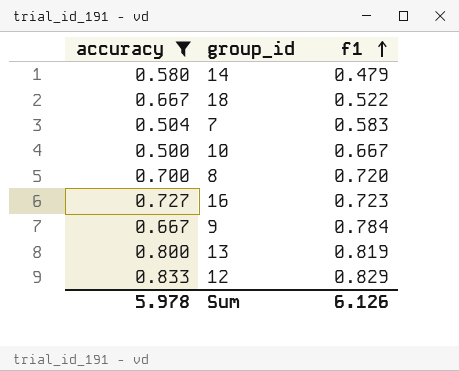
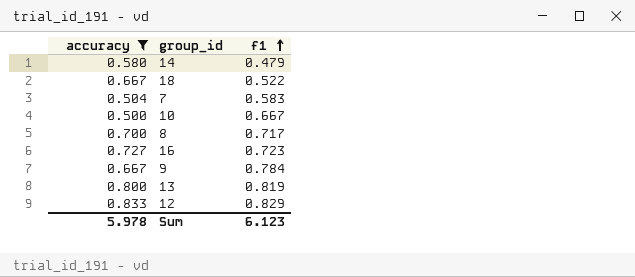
8 | f1: 0.720 -> 0.717
Sum | f1: 6.126 -> 6.123

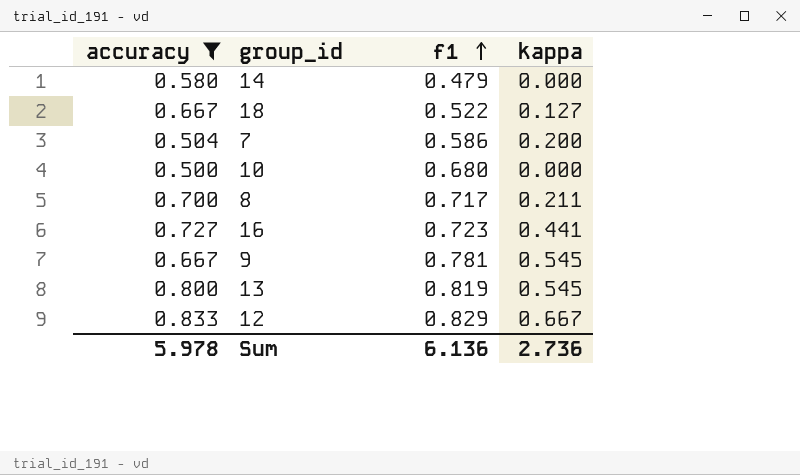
column kappa | position: none -> 4
7 | f1: 0.583 -> 0.586
10 | f1: 0.667 -> 0.680
9 | f1: 0.784 -> 0.781
Sum | f1: 6.123 -> 6.136

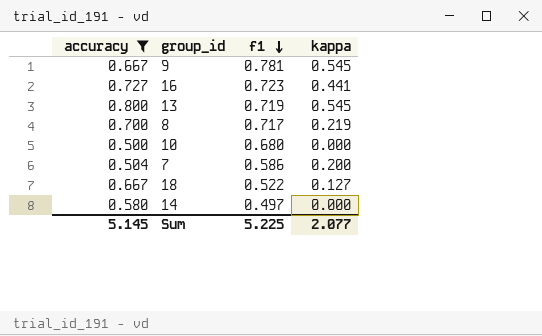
row order: f1 ascending -> f1 descending
row 12: 0.833 | 0.829 | 0.667 -> none
13 | f1: 0.819 -> 0.719
8 | kappa: 0.211 -> 0.219
14 | f1: 0.479 -> 0.497
Sum | accuracy: 5.978 -> 5.145
Sum | f1: 6.136 -> 5.225
Sum | kappa: 2.736 -> 2.077

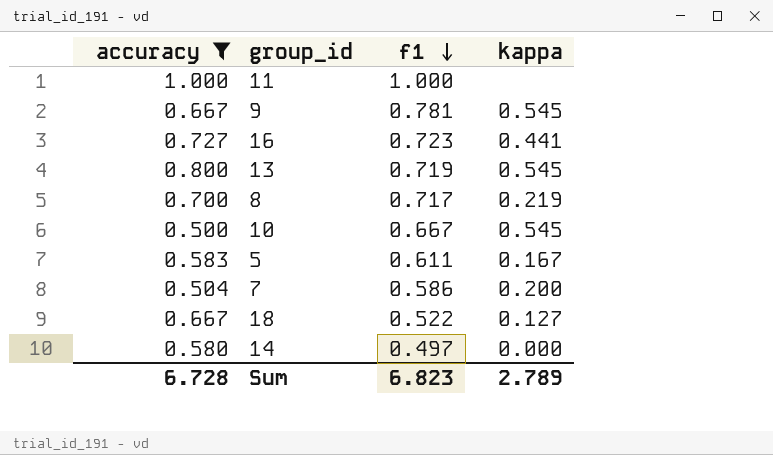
row 11: none -> 1.000 | 1.000 | none
10 | f1: 0.680 -> 0.667
10 | kappa: 0.000 -> 0.545
row 5: none -> 0.583 | 0.611 | 0.167
Sum | accuracy: 5.145 -> 6.728
Sum | f1: 5.225 -> 6.823
Sum | kappa: 2.077 -> 2.789

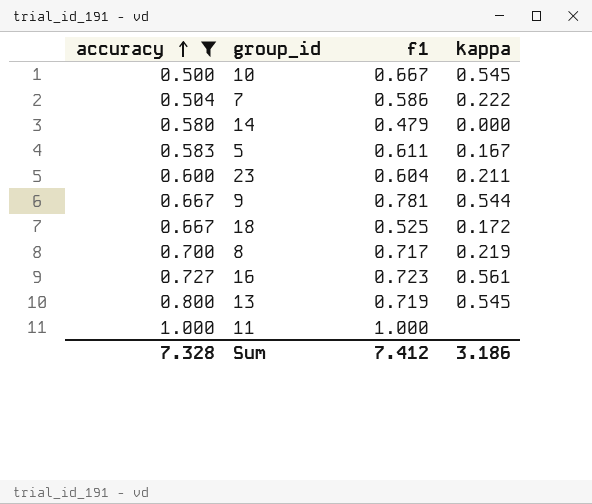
row order: f1 descending -> accuracy ascending
7 | kappa: 0.200 -> 0.222
14 | f1: 0.497 -> 0.479
row 23: none -> 0.600 | 0.604 | 0.211
9 | kappa: 0.545 -> 0.544
18 | f1: 0.522 -> 0.525
18 | kappa: 0.127 -> 0.172
16 | kappa: 0.441 -> 0.561
Sum | accuracy: 6.728 -> 7.328
Sum | f1: 6.823 -> 7.412
Sum | kappa: 2.789 -> 3.186

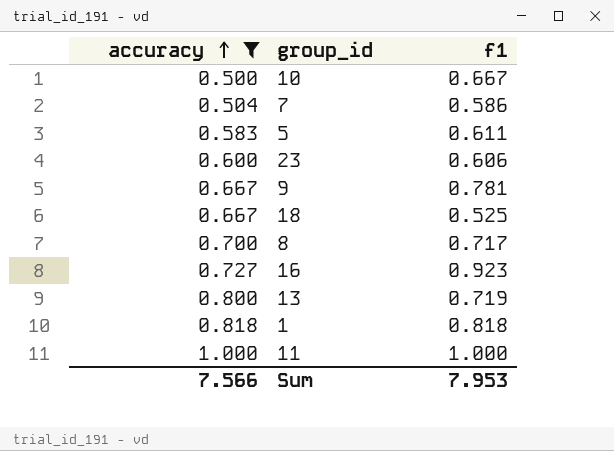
column kappa | position: 4 -> none
row 14: 0.580 | 0.479 | 0.000 -> none
23 | f1: 0.604 -> 0.606
16 | f1: 0.723 -> 0.923
row 1: none -> 0.818 | 0.818
Sum | accuracy: 7.328 -> 7.566
Sum | f1: 7.412 -> 7.953

